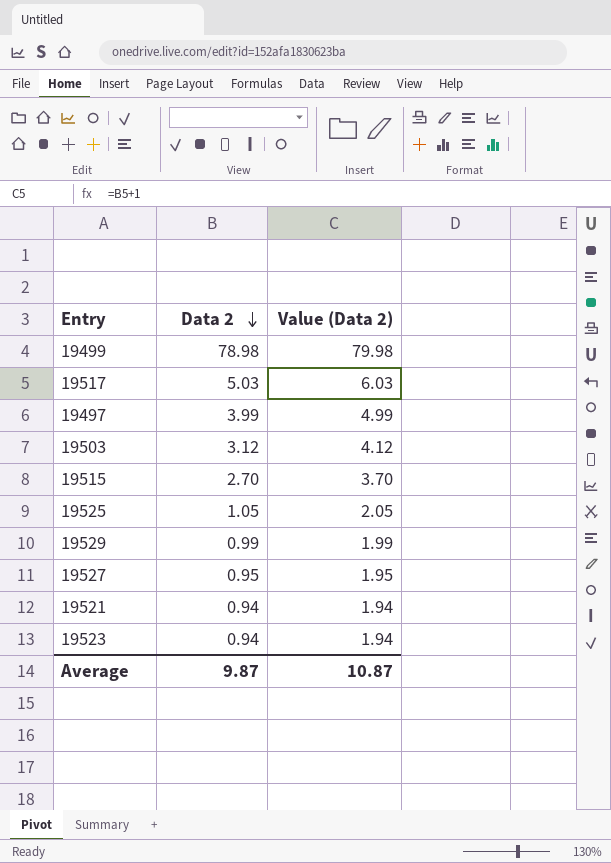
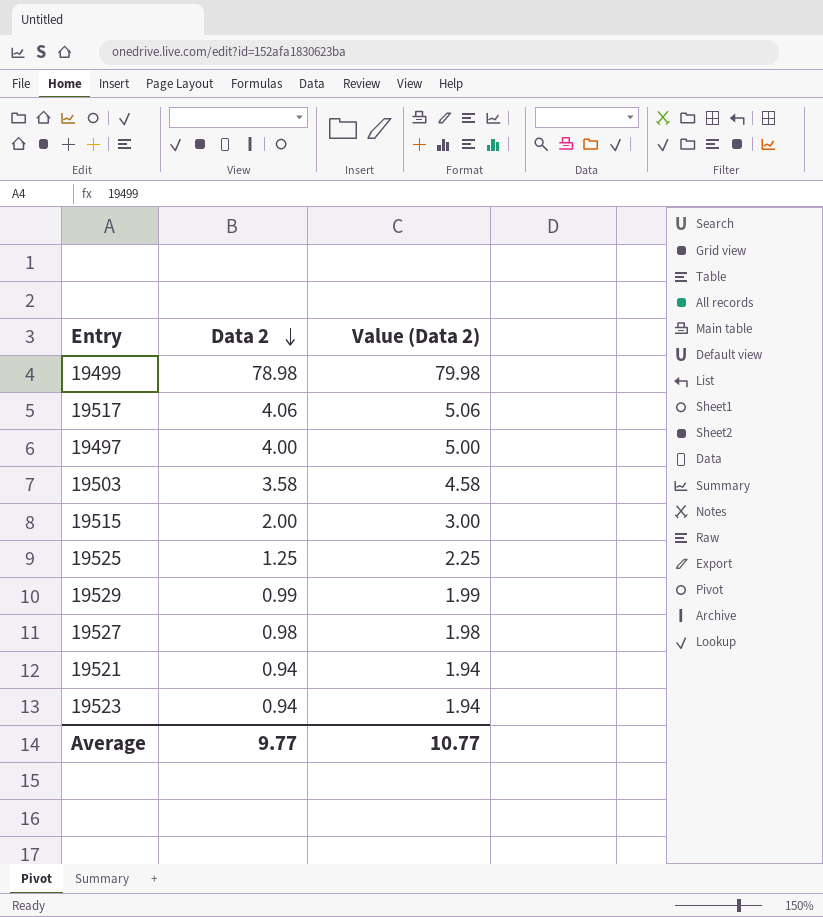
19517 | Data 2: 5.03 -> 4.06
19517 | Value (Data 2): 6.03 -> 5.06
19497 | Data 2: 3.99 -> 4.00
19497 | Value (Data 2): 4.99 -> 5.00
19503 | Data 2: 3.12 -> 3.58
19503 | Value (Data 2): 4.12 -> 4.58
19515 | Data 2: 2.70 -> 2.00
19515 | Value (Data 2): 3.70 -> 3.00
19525 | Data 2: 1.05 -> 1.25
19525 | Value (Data 2): 2.05 -> 2.25
19527 | Data 2: 0.95 -> 0.98
19527 | Value (Data 2): 1.95 -> 1.98
Average | Data 2: 9.87 -> 9.77
Average | Value (Data 2): 10.87 -> 10.77

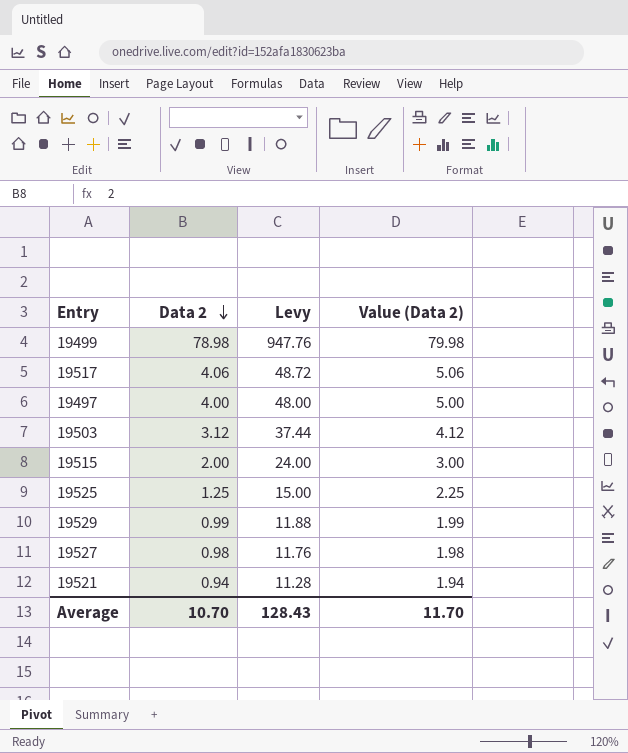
column Levy | formula: none -> [Data 2] * 12
row 19523: 0.94 | 1.94 -> none
19503 | Data 2: 3.58 -> 3.12
19503 | Value (Data 2): 4.58 -> 4.12
Average | Data 2: 9.77 -> 10.70
Average | Value (Data 2): 10.77 -> 11.70

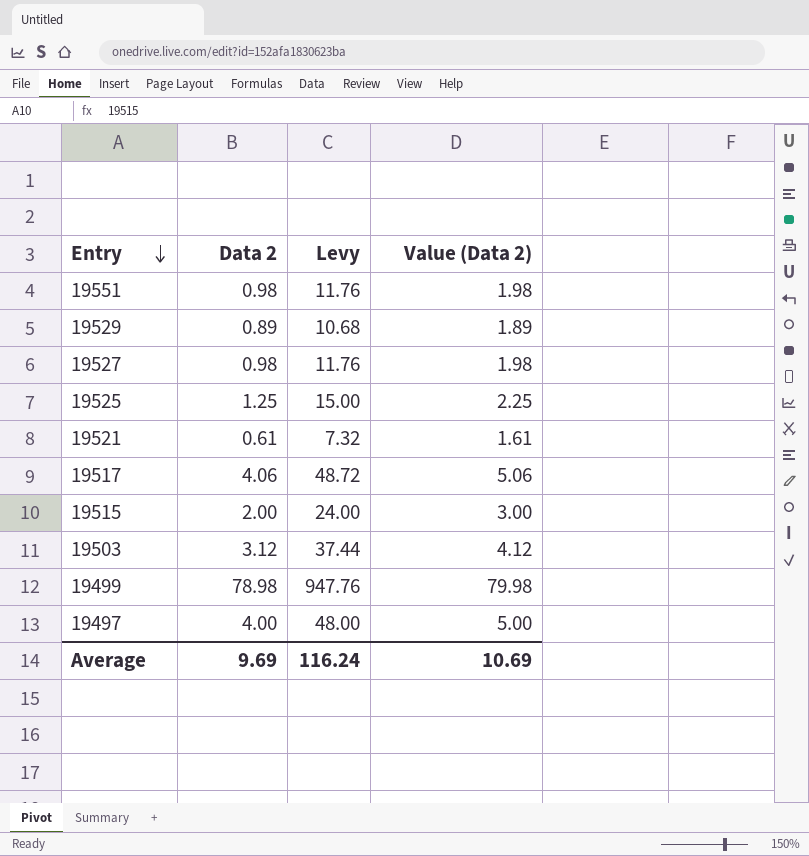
row order: Data 2 descending -> Entry descending
row 19551: none -> 0.98 | 11.76 | 1.98
19529 | Data 2: 0.99 -> 0.89
19529 | Levy: 11.88 -> 10.68
19529 | Value (Data 2): 1.99 -> 1.89
19521 | Data 2: 0.94 -> 0.61
19521 | Levy: 11.28 -> 7.32
19521 | Value (Data 2): 1.94 -> 1.61
Average | Data 2: 10.70 -> 9.69
Average | Levy: 128.43 -> 116.24
Average | Value (Data 2): 11.70 -> 10.69

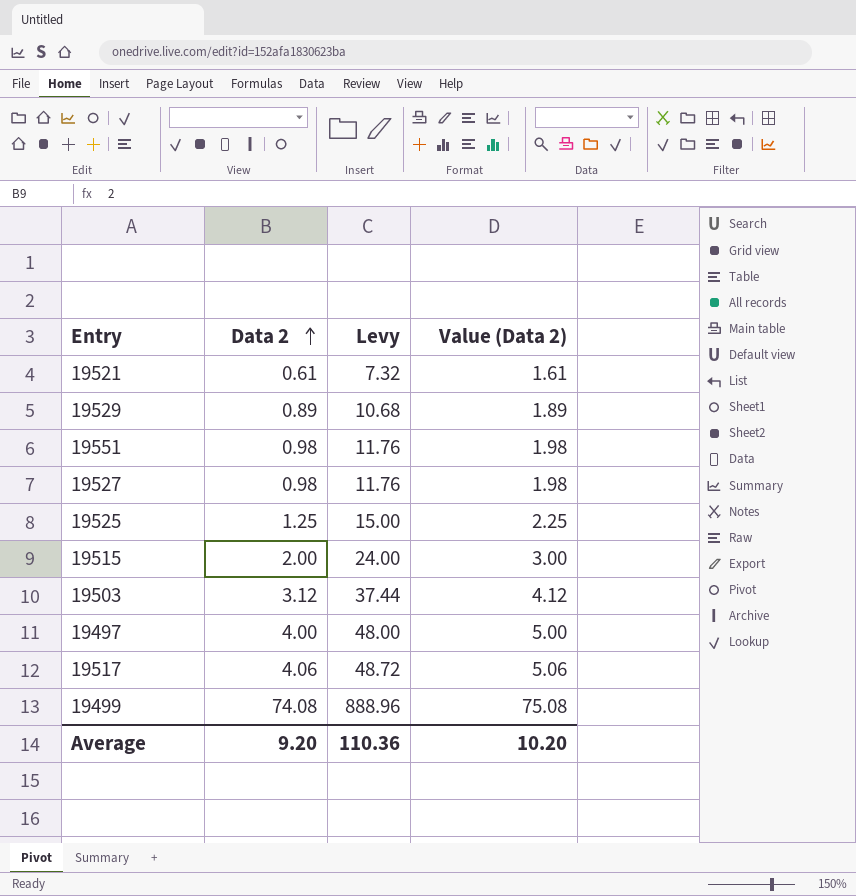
row order: Entry descending -> Data 2 ascending
19499 | Data 2: 78.98 -> 74.08
19499 | Levy: 947.76 -> 888.96
19499 | Value (Data 2): 79.98 -> 75.08
Average | Data 2: 9.69 -> 9.20
Average | Levy: 116.24 -> 110.36
Average | Value (Data 2): 10.69 -> 10.20

